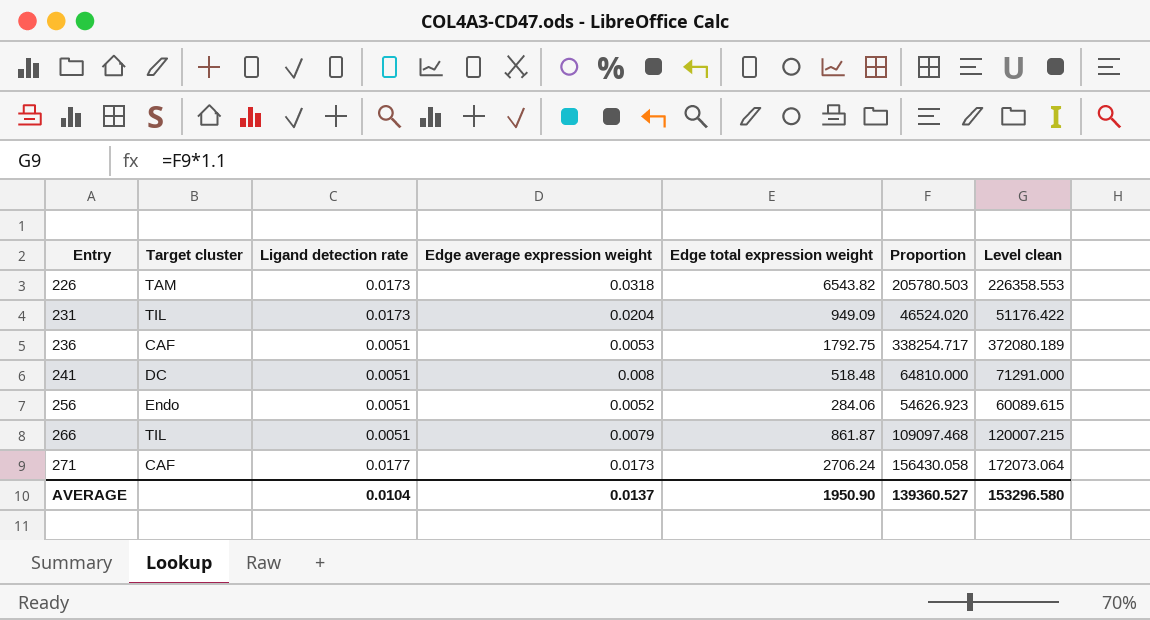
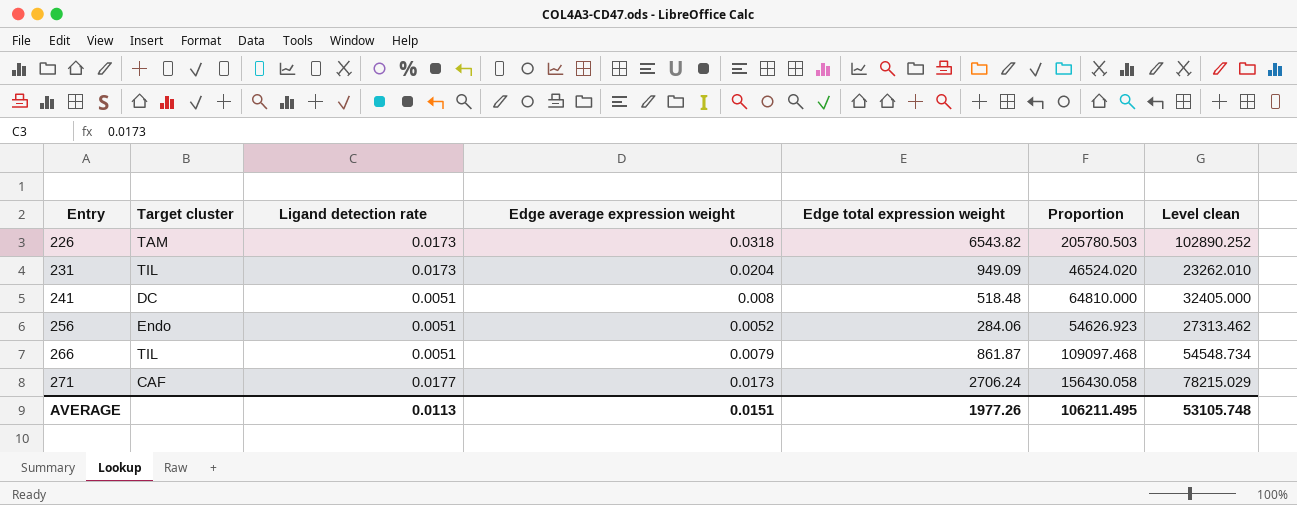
column Level clean | formula: [Proportion] * 1.1 -> [Proportion] * 0.5
row 236: CAF | 0.0051 | 0.0053 | 1792.75 | 338254.717 | 372080.189 -> none
AVERAGE | Ligand detection rate: 0.0104 -> 0.0113
AVERAGE | Edge average expression weight: 0.0137 -> 0.0151
AVERAGE | Edge total expression weight: 1950.90 -> 1977.26
AVERAGE | Proportion: 139360.527 -> 106211.495
AVERAGE | Level clean: 153296.580 -> 53105.748

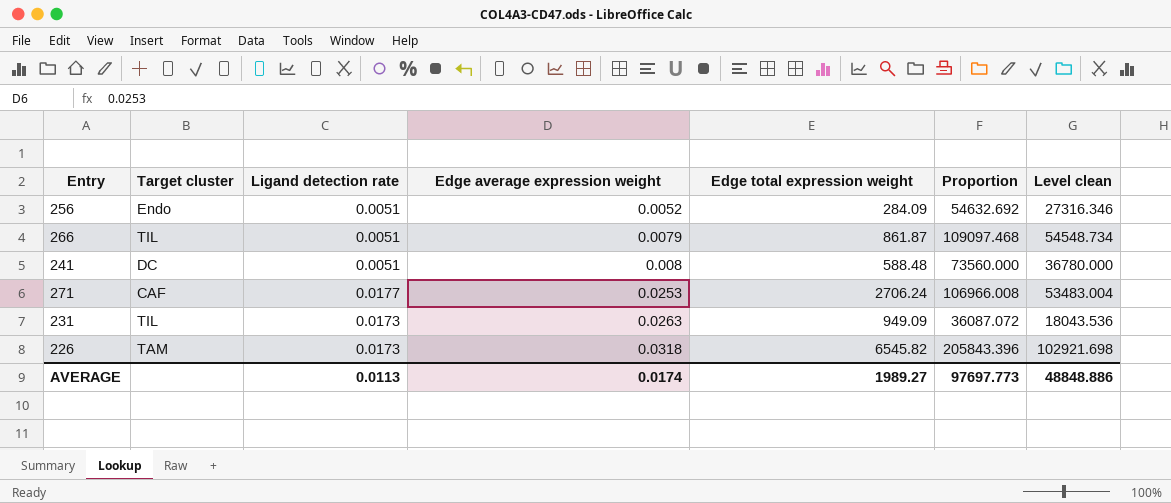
row order: Entry ascending -> Edge average expression weight ascending
256 | Edge total expression weight: 284.06 -> 284.09
256 | Proportion: 54626.923 -> 54632.692
256 | Level clean: 27313.462 -> 27316.346
241 | Edge total expression weight: 518.48 -> 588.48
241 | Proportion: 64810.000 -> 73560.000
241 | Level clean: 32405.000 -> 36780.000
271 | Edge average expression weight: 0.0173 -> 0.0253
271 | Proportion: 156430.058 -> 106966.008
271 | Level clean: 78215.029 -> 53483.004
231 | Edge average expression weight: 0.0204 -> 0.0263
231 | Proportion: 46524.020 -> 36087.072
231 | Level clean: 23262.010 -> 18043.536
226 | Edge total expression weight: 6543.82 -> 6545.82
226 | Proportion: 205780.503 -> 205843.396
226 | Level clean: 102890.252 -> 102921.698
AVERAGE | Edge average expression weight: 0.0151 -> 0.0174
AVERAGE | Edge total expression weight: 1977.26 -> 1989.27
AVERAGE | Proportion: 106211.495 -> 97697.773
AVERAGE | Level clean: 53105.748 -> 48848.886

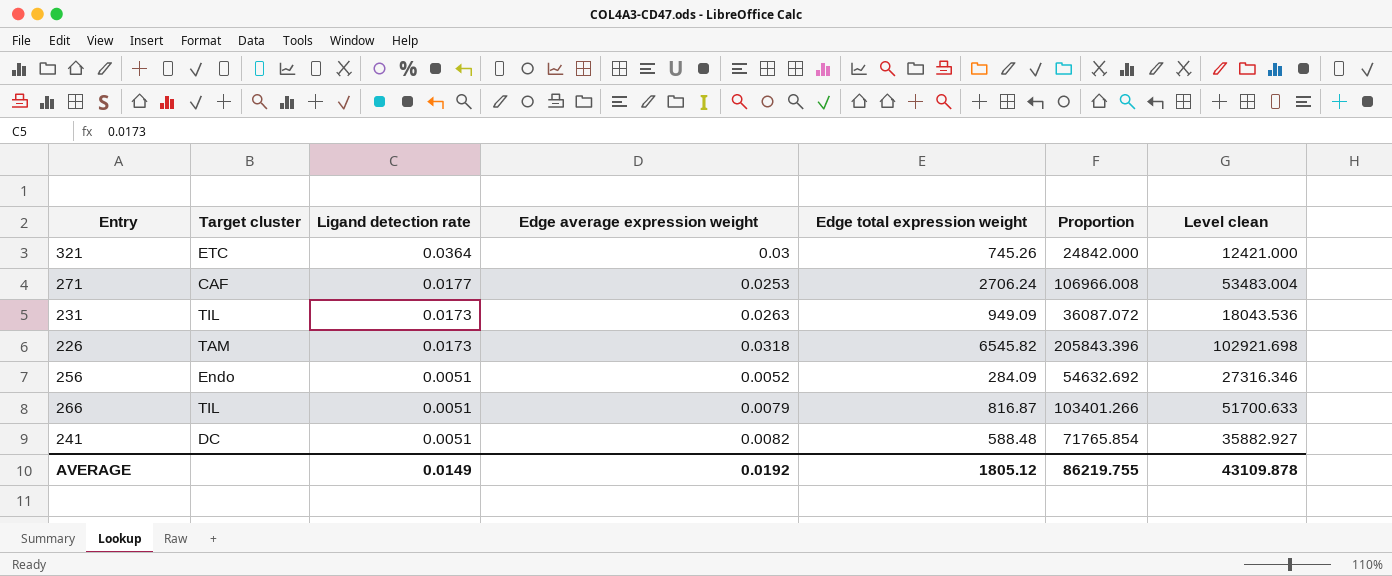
row order: Edge average expression weight ascending -> Ligand detection rate descending
row 321: none -> ETC | 0.0364 | 0.03 | 745.26 | 24842.000 | 12421.000
266 | Edge total expression weight: 861.87 -> 816.87
266 | Proportion: 109097.468 -> 103401.266
266 | Level clean: 54548.734 -> 51700.633
241 | Edge average expression weight: 0.008 -> 0.0082
241 | Proportion: 73560.000 -> 71765.854
241 | Level clean: 36780.000 -> 35882.927
AVERAGE | Ligand detection rate: 0.0113 -> 0.0149
AVERAGE | Edge average expression weight: 0.0174 -> 0.0192
AVERAGE | Edge total expression weight: 1989.27 -> 1805.12
AVERAGE | Proportion: 97697.773 -> 86219.755
AVERAGE | Level clean: 48848.886 -> 43109.878

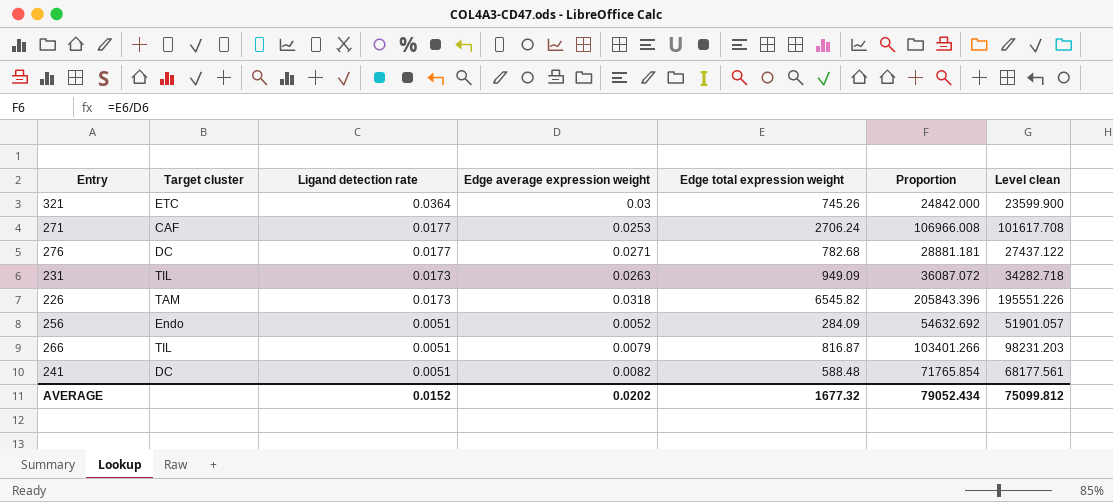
column Level clean | formula: [Proportion] * 0.5 -> [Proportion] * 0.95
row 276: none -> DC | 0.0177 | 0.0271 | 782.68 | 28881.181 | 27437.122
AVERAGE | Ligand detection rate: 0.0149 -> 0.0152
AVERAGE | Edge average expression weight: 0.0192 -> 0.0202
AVERAGE | Edge total expression weight: 1805.12 -> 1677.32
AVERAGE | Proportion: 86219.755 -> 79052.434
AVERAGE | Level clean: 43109.878 -> 75099.812

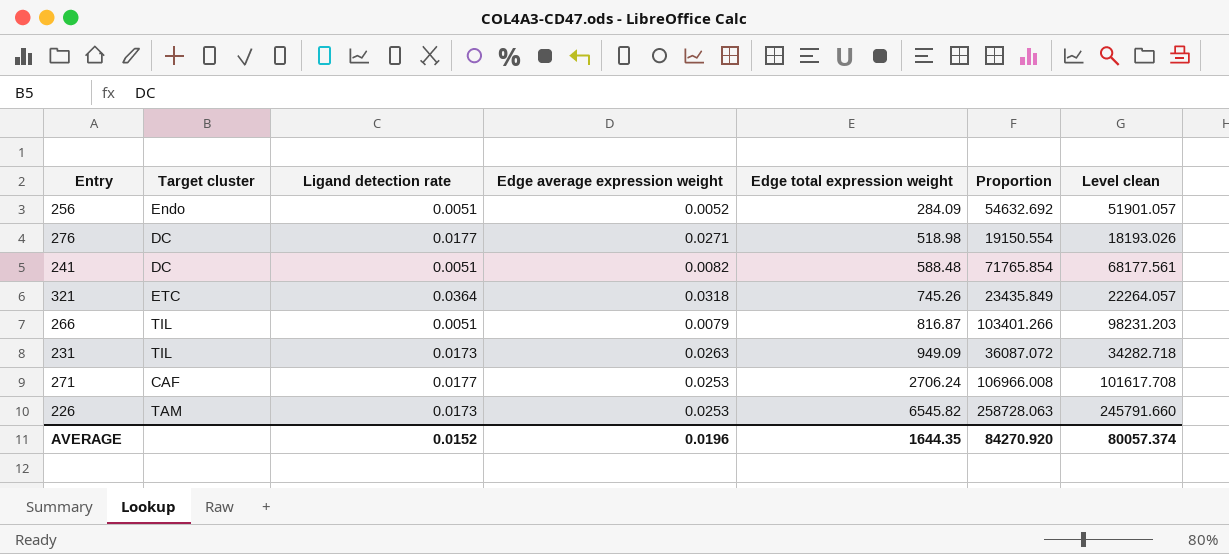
row order: Ligand detection rate descending -> Edge total expression weight ascending
276 | Edge total expression weight: 782.68 -> 518.98
276 | Proportion: 28881.181 -> 19150.554
276 | Level clean: 27437.122 -> 18193.026
321 | Edge average expression weight: 0.03 -> 0.0318
321 | Proportion: 24842.000 -> 23435.849
321 | Level clean: 23599.900 -> 22264.057
226 | Edge average expression weight: 0.0318 -> 0.0253
226 | Proportion: 205843.396 -> 258728.063
226 | Level clean: 195551.226 -> 245791.660
AVERAGE | Edge average expression weight: 0.0202 -> 0.0196
AVERAGE | Edge total expression weight: 1677.32 -> 1644.35
AVERAGE | Proportion: 79052.434 -> 84270.920
AVERAGE | Level clean: 75099.812 -> 80057.374

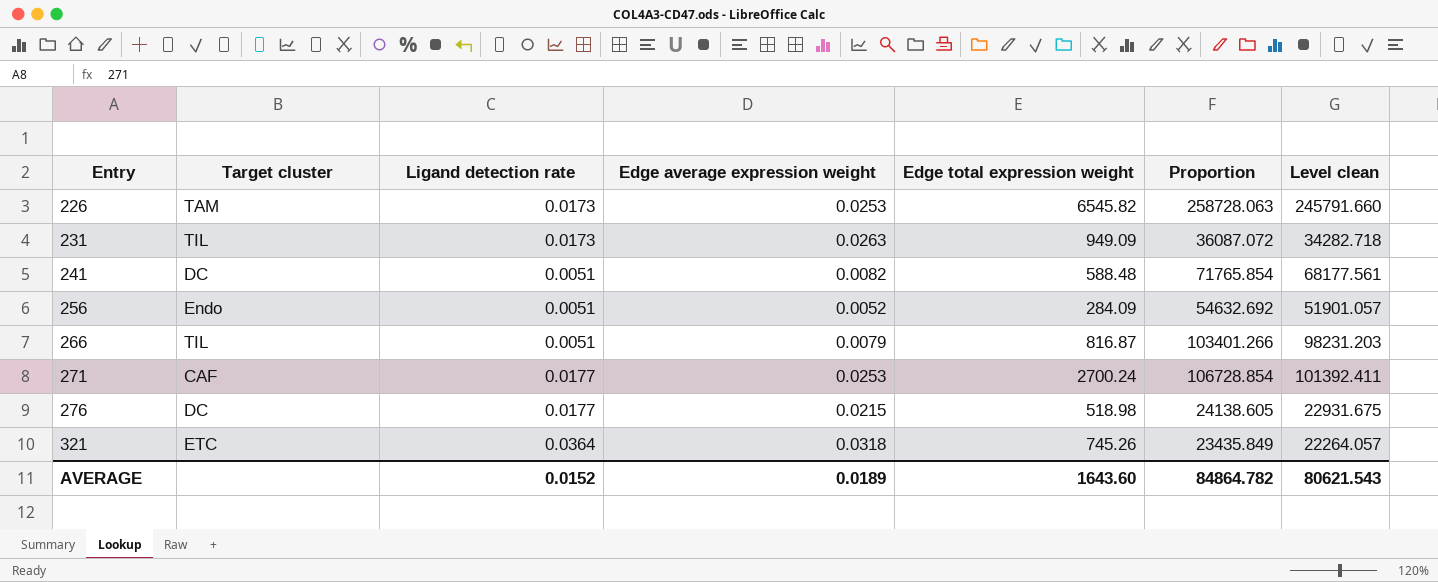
row order: Edge total expression weight ascending -> Entry ascending
271 | Edge total expression weight: 2706.24 -> 2700.24
271 | Proportion: 106966.008 -> 106728.854
271 | Level clean: 101617.708 -> 101392.411
276 | Edge average expression weight: 0.0271 -> 0.0215
276 | Proportion: 19150.554 -> 24138.605
276 | Level clean: 18193.026 -> 22931.675
AVERAGE | Edge average expression weight: 0.0196 -> 0.0189
AVERAGE | Edge total expression weight: 1644.35 -> 1643.60
AVERAGE | Proportion: 84270.920 -> 84864.782
AVERAGE | Level clean: 80057.374 -> 80621.543

